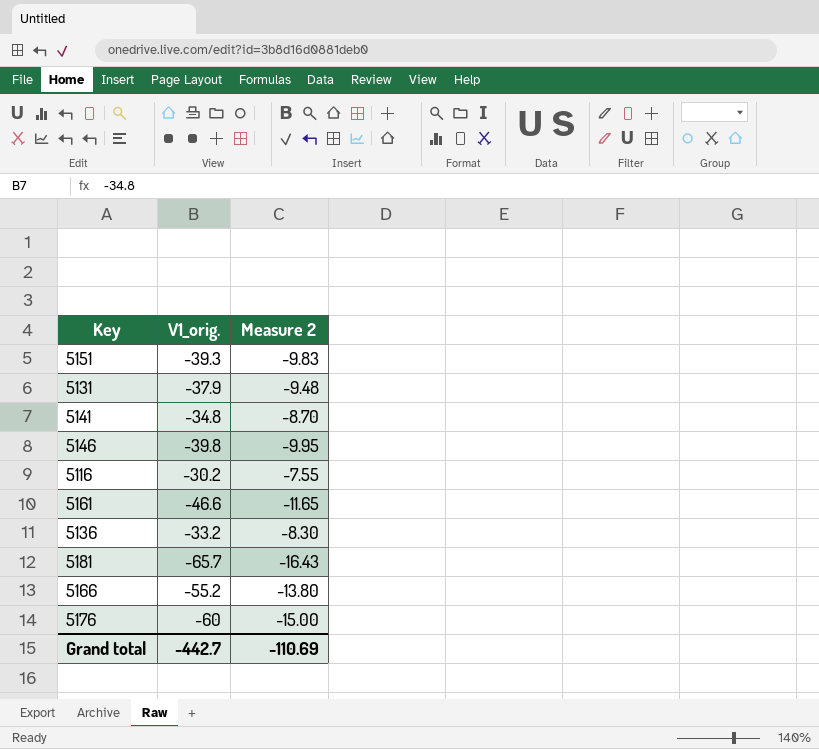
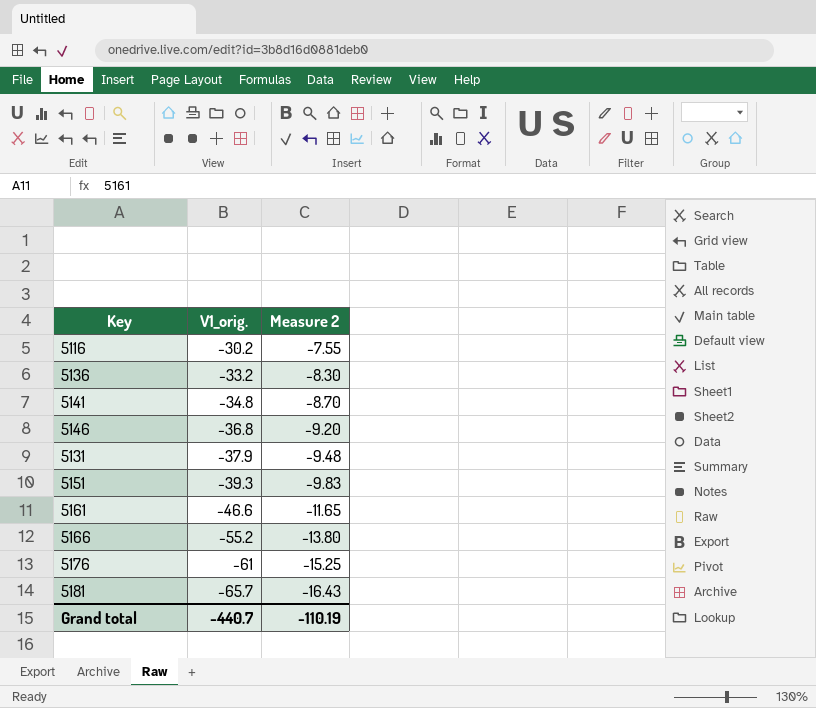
row order: none -> V1_orig. descending
5146 | V1_orig.: -39.8 -> -36.8
5146 | Measure 2: -9.95 -> -9.20
5176 | V1_orig.: -60 -> -61
5176 | Measure 2: -15.00 -> -15.25
Grand total | V1_orig.: -442.7 -> -440.7
Grand total | Measure 2: -110.69 -> -110.19

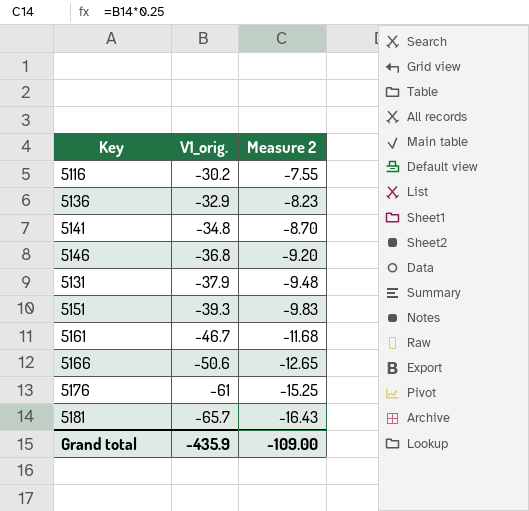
5136 | V1_orig.: -33.2 -> -32.9
5136 | Measure 2: -8.30 -> -8.23
5161 | V1_orig.: -46.6 -> -46.7
5161 | Measure 2: -11.65 -> -11.68
5166 | V1_orig.: -55.2 -> -50.6
5166 | Measure 2: -13.80 -> -12.65
Grand total | V1_orig.: -440.7 -> -435.9
Grand total | Measure 2: -110.19 -> -109.00

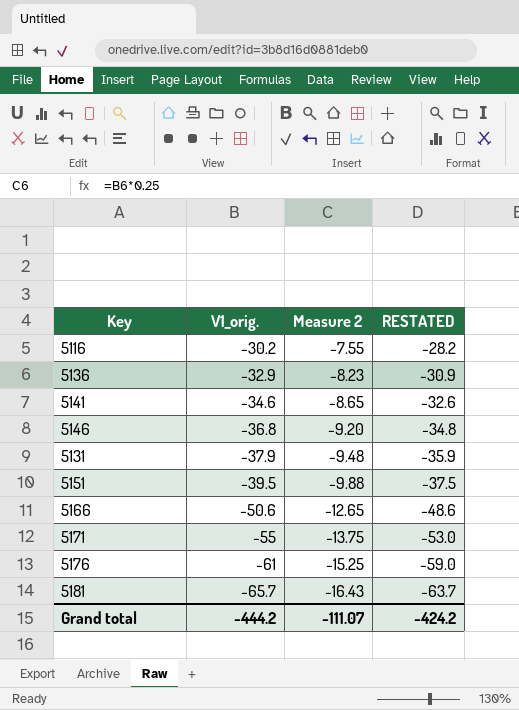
column RESTATED | formula: none -> [V1_orig.] + 2
row 5161: -46.7 | -11.68 -> none
5141 | V1_orig.: -34.8 -> -34.6
5141 | Measure 2: -8.70 -> -8.65
5151 | V1_orig.: -39.3 -> -39.5
5151 | Measure 2: -9.83 -> -9.88
row 5171: none -> -55 | -13.75 | -53.0
Grand total | V1_orig.: -435.9 -> -444.2
Grand total | Measure 2: -109.00 -> -111.07

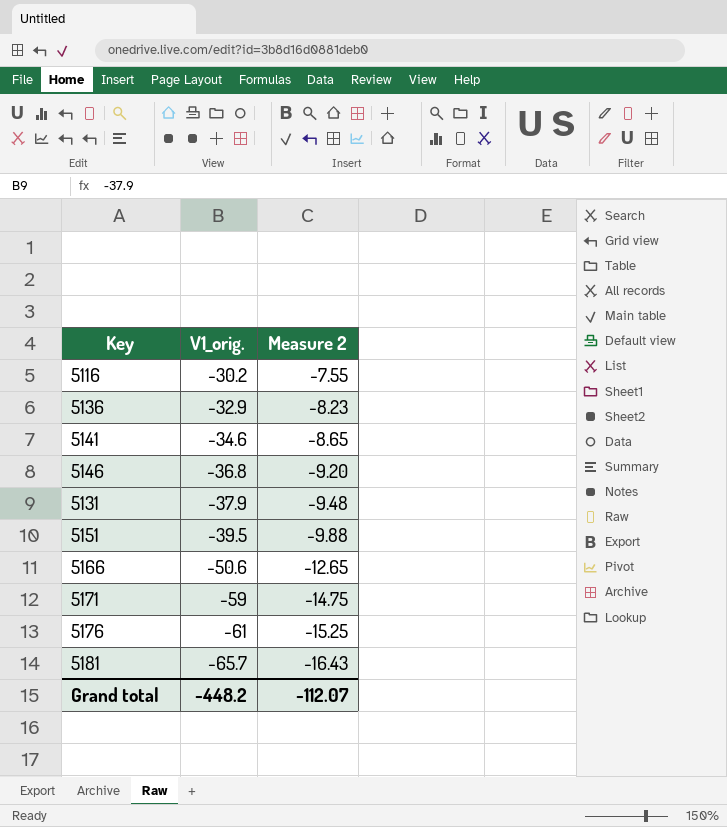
column RESTATED | formula: [V1_orig.] + 2 -> none
5171 | V1_orig.: -55 -> -59
5171 | Measure 2: -13.75 -> -14.75
Grand total | V1_orig.: -444.2 -> -448.2
Grand total | Measure 2: -111.07 -> -112.07

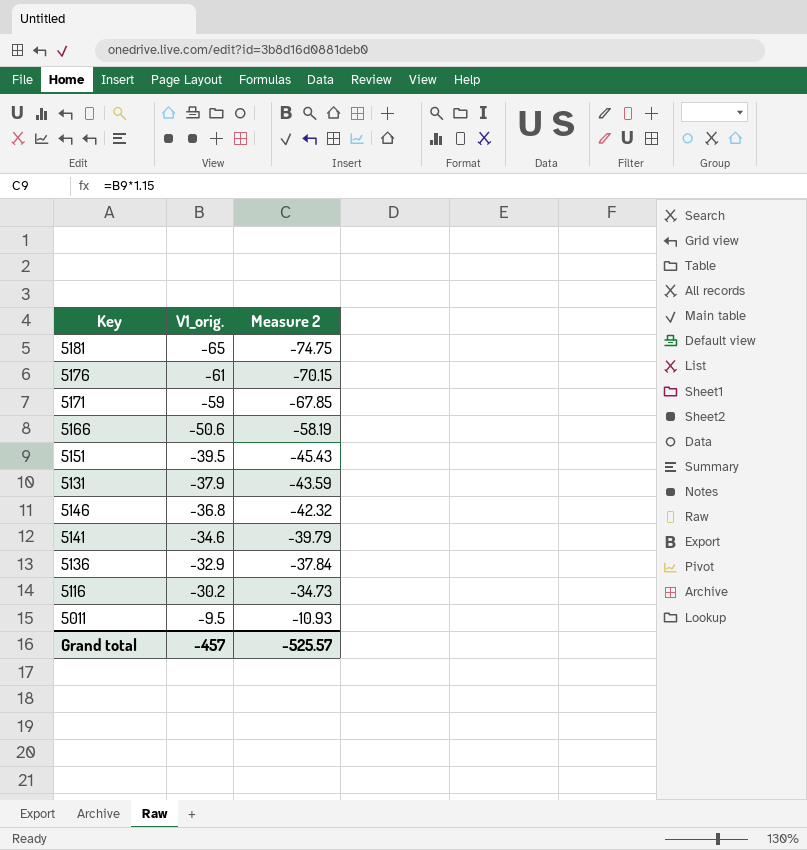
row order: V1_orig. descending -> V1_orig. ascending
column Measure 2 | formula: [V1_orig.] * 0.25 -> [V1_orig.] * 1.15
5181 | V1_orig.: -65.7 -> -65
row 5011: none -> -9.5 | -10.93
Grand total | V1_orig.: -448.2 -> -457
Grand total | Measure 2: -112.07 -> -525.57

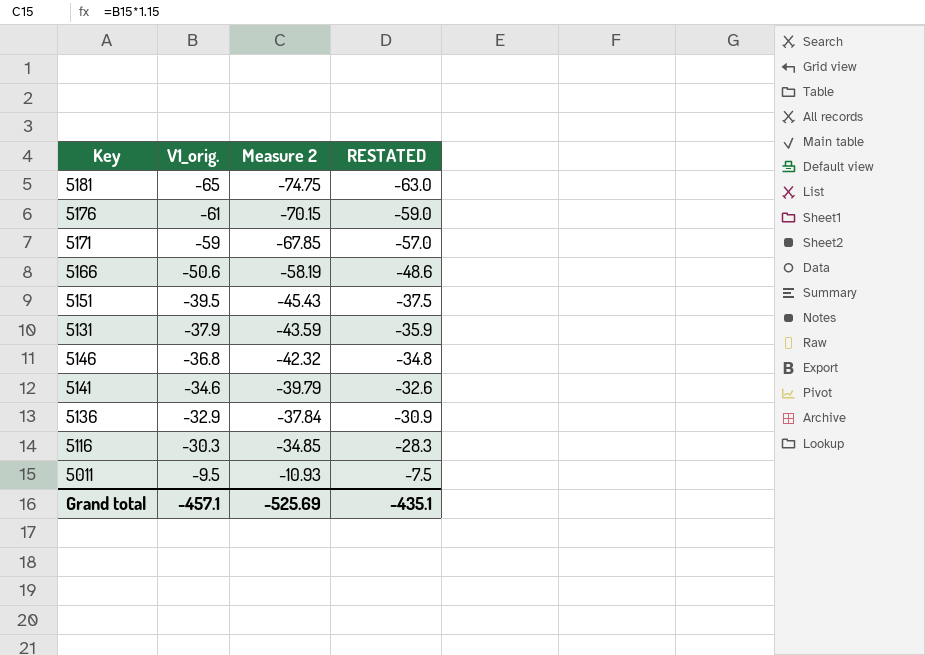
column RESTATED | formula: none -> [V1_orig.] + 2
5116 | V1_orig.: -30.2 -> -30.3
5116 | Measure 2: -34.73 -> -34.85
Grand total | V1_orig.: -457 -> -457.1
Grand total | Measure 2: -525.57 -> -525.69

